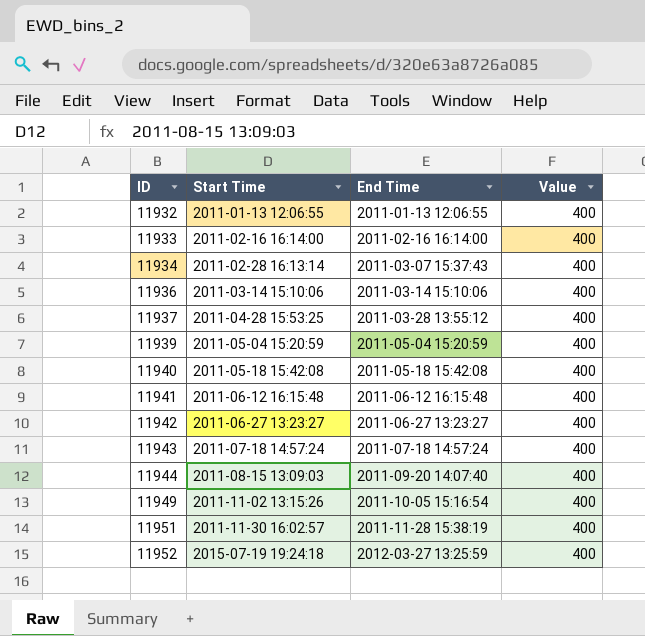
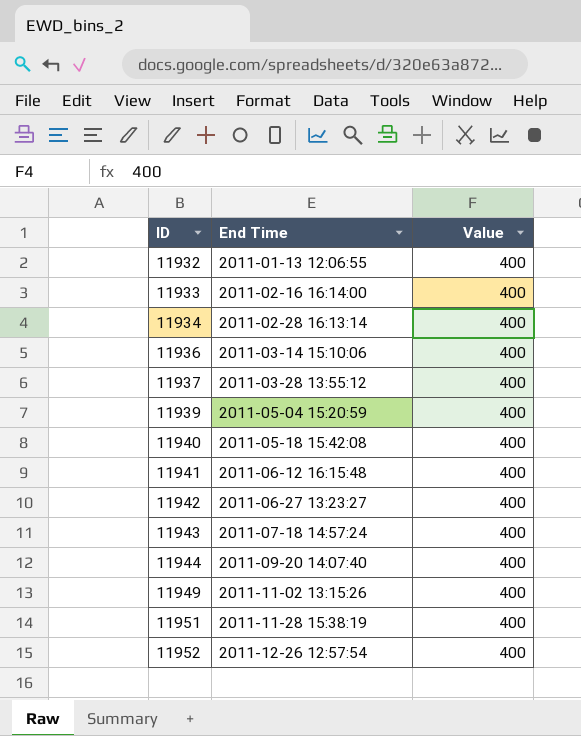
column Start Time | position: 2 -> none
11934 | End Time: 2011-03-07 15:37:43 -> 2011-02-28 16:13:14
11949 | End Time: 2011-10-05 15:16:54 -> 2011-11-02 13:15:26
11952 | End Time: 2012-03-27 13:25:59 -> 2011-12-26 12:57:54

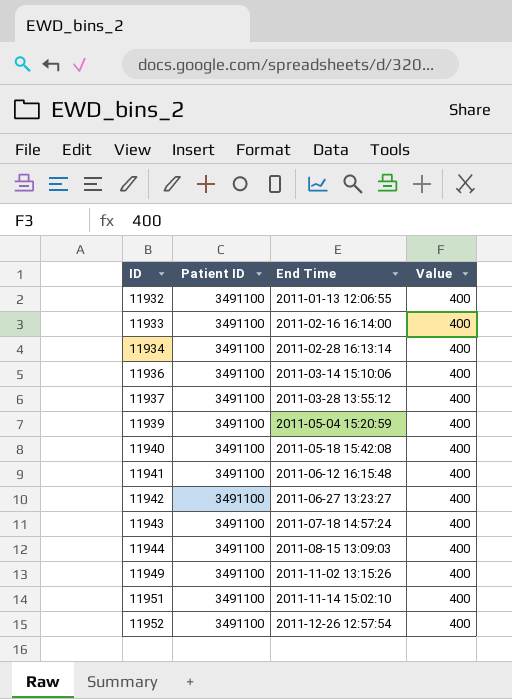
column Patient ID | position: none -> 2
11944 | End Time: 2011-09-20 14:07:40 -> 2011-08-15 13:09:03
11951 | End Time: 2011-11-28 15:38:19 -> 2011-11-14 15:02:10

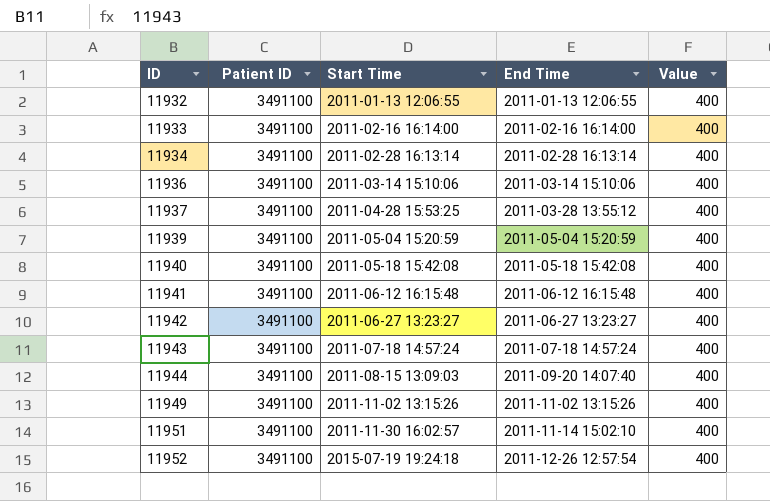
column Start Time | position: none -> 3
11944 | End Time: 2011-08-15 13:09:03 -> 2011-09-20 14:07:40

